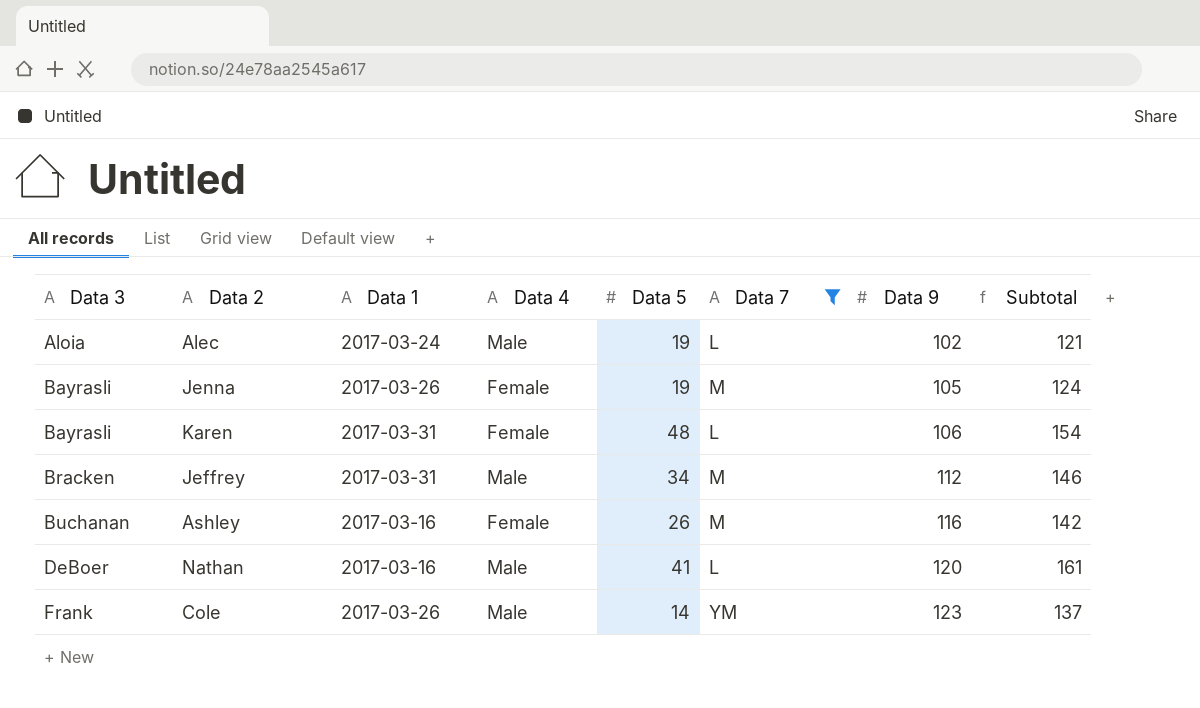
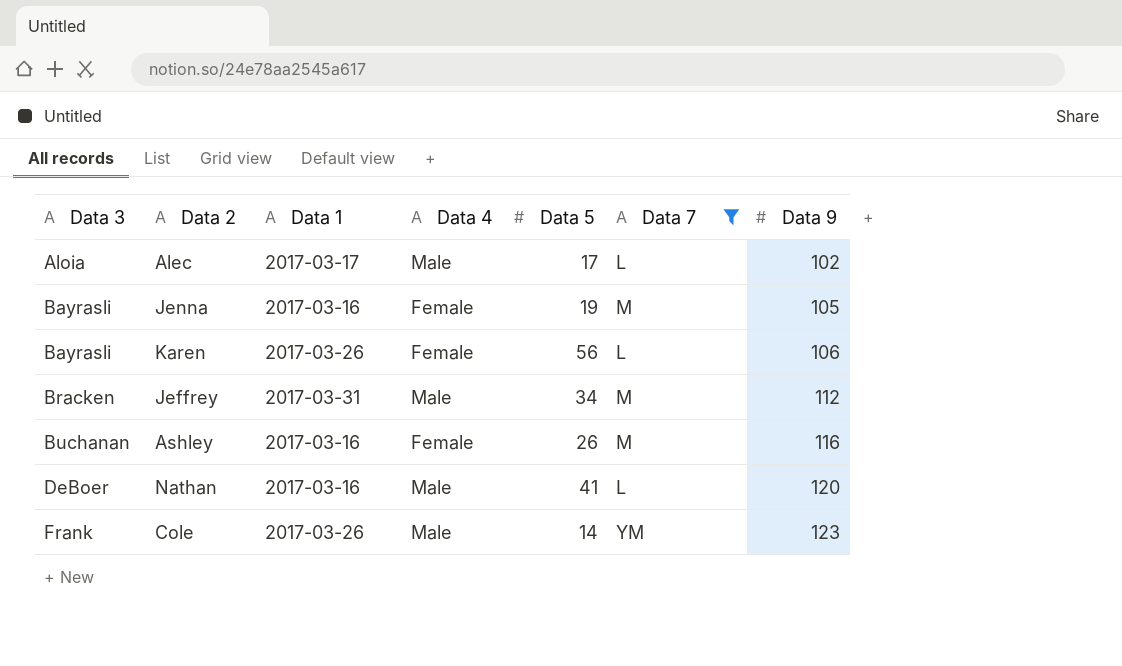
column Subtotal | formula: [Data 5] + [Data 9] -> none
Alec | Data 1: 2017-03-24 -> 2017-03-17
Alec | Data 5: 19 -> 17
Jenna | Data 1: 2017-03-26 -> 2017-03-16
Karen | Data 1: 2017-03-31 -> 2017-03-26
Karen | Data 5: 48 -> 56

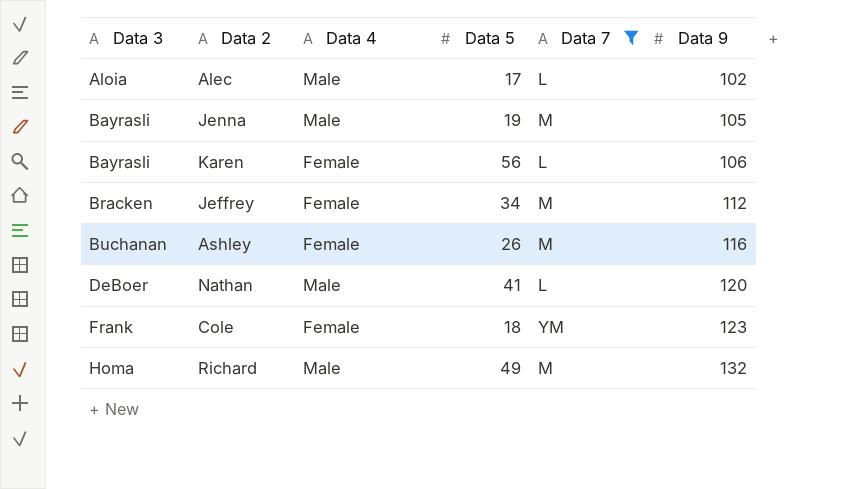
column Data 1 | position: 3 -> none
Jenna | Data 4: Female -> Male
Jeffrey | Data 4: Male -> Female
Cole | Data 4: Male -> Female
Cole | Data 5: 14 -> 18
row Richard: none -> Homa | Male | 49 | M | 132

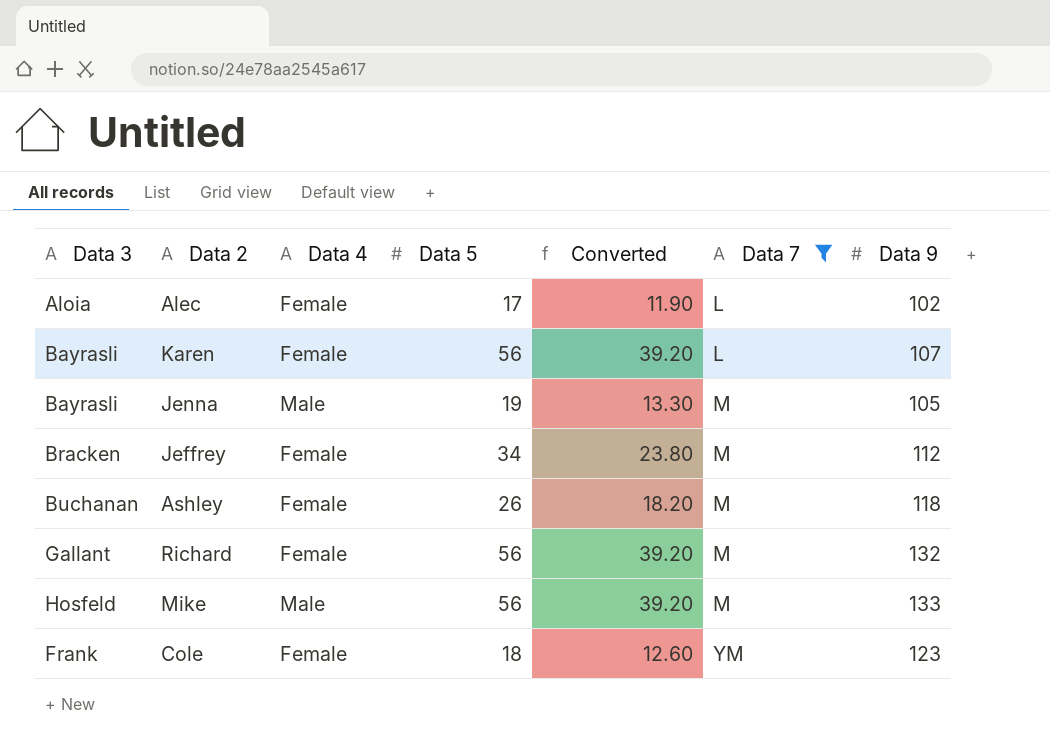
row order: Data 3 ascending -> Data 7 ascending
column Converted | formula: none -> [Data 5] * 0.7
row Nathan: DeBoer | Male | 41 | L | 120 -> none
Alec | Data 4: Male -> Female
Karen | Data 9: 106 -> 107
Ashley | Data 9: 116 -> 118
Richard | Data 3: Homa -> Gallant
Richard | Data 4: Male -> Female
Richard | Data 5: 49 -> 56
row Mike: none -> Hosfeld | Male | 56 | 39.20 | M | 133

